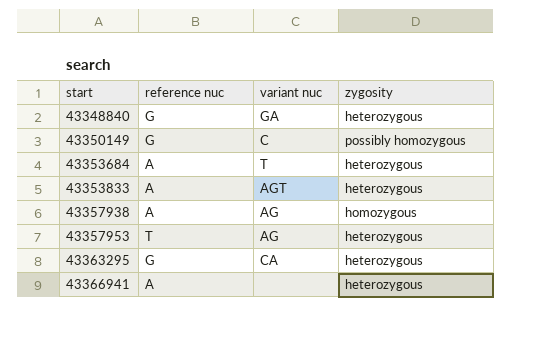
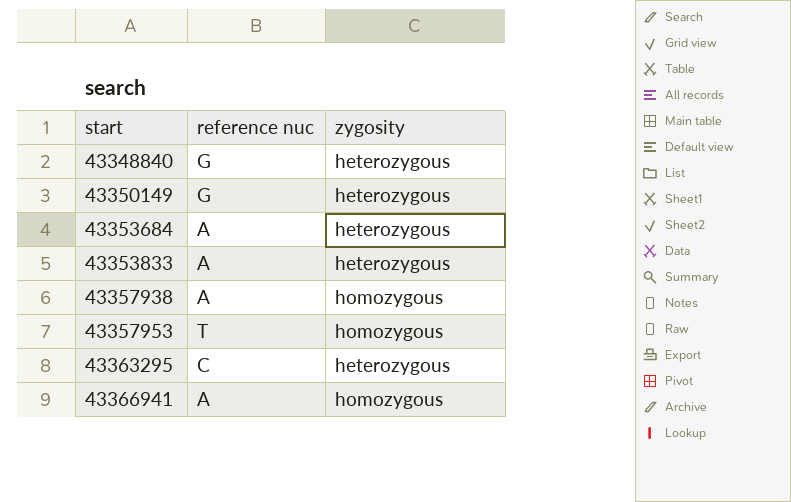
column variant nuc | position: 3 -> none
43350149 | zygosity: possibly homozygous -> heterozygous
43357953 | zygosity: heterozygous -> homozygous
43363295 | reference nuc: G -> C
43366941 | zygosity: heterozygous -> homozygous

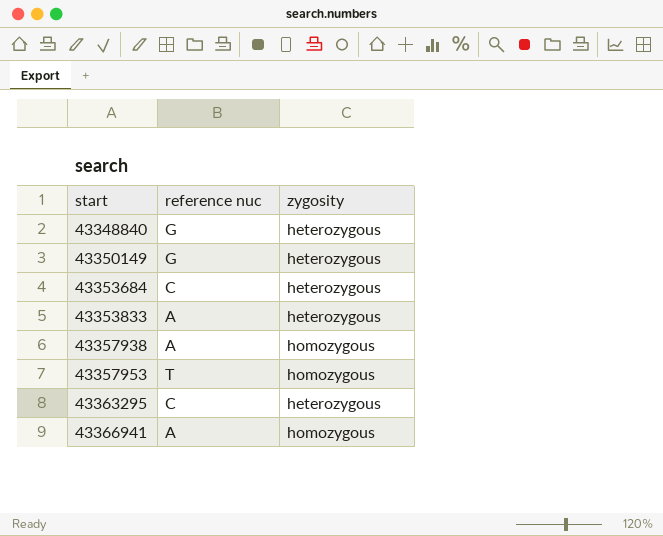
43353684 | reference nuc: A -> C

